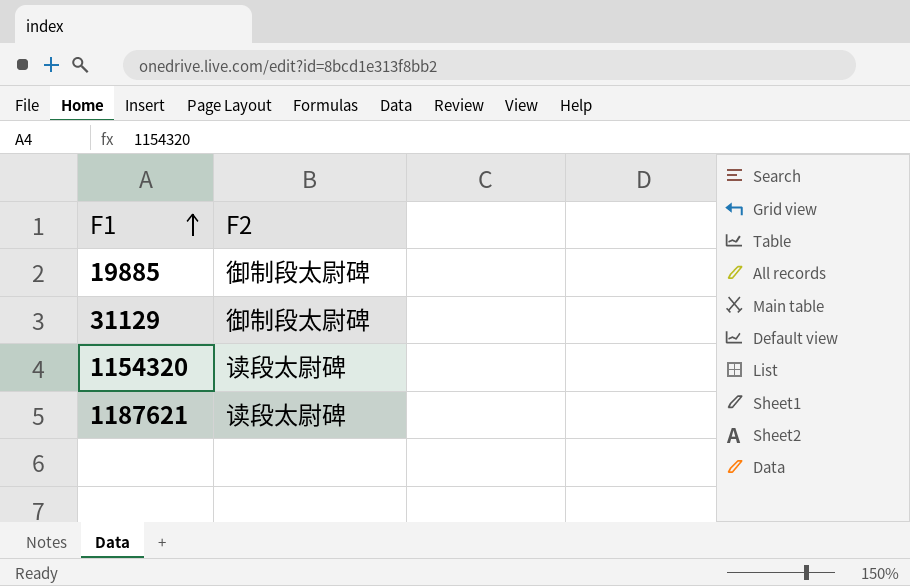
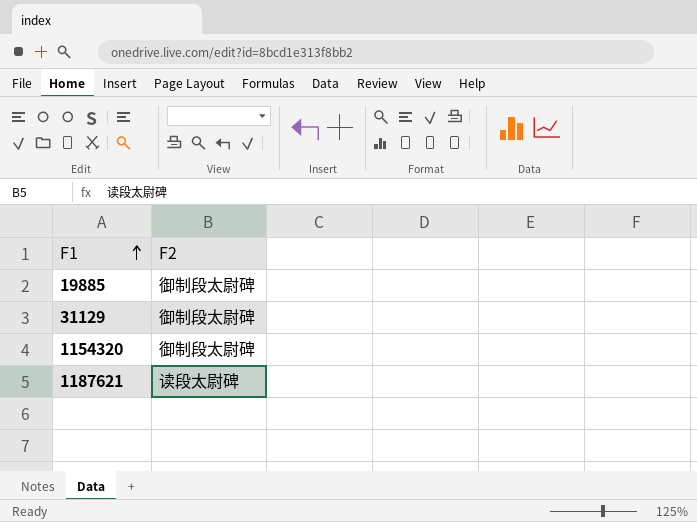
1154320 | F2: 读段太尉碑 -> 御制段太尉碑

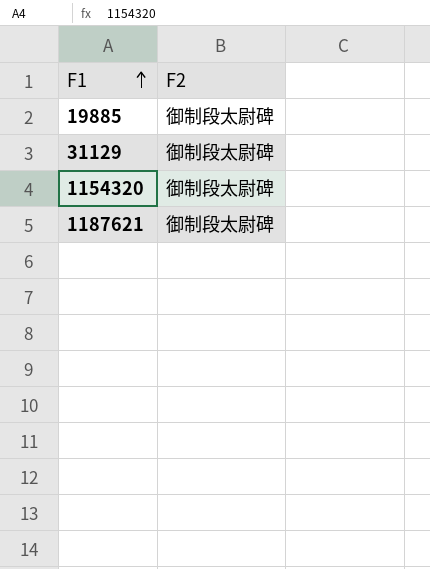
1187621 | F2: 读段太尉碑 -> 御制段太尉碑

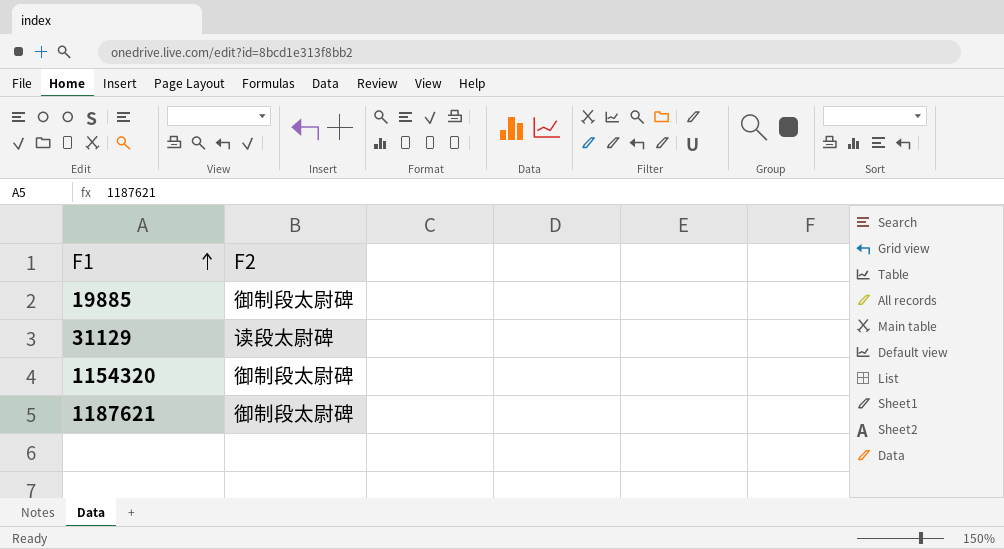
31129 | F2: 御制段太尉碑 -> 读段太尉碑

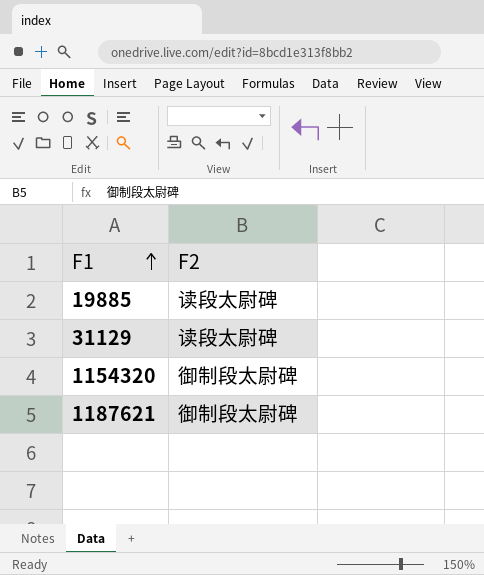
19885 | F2: 御制段太尉碑 -> 读段太尉碑

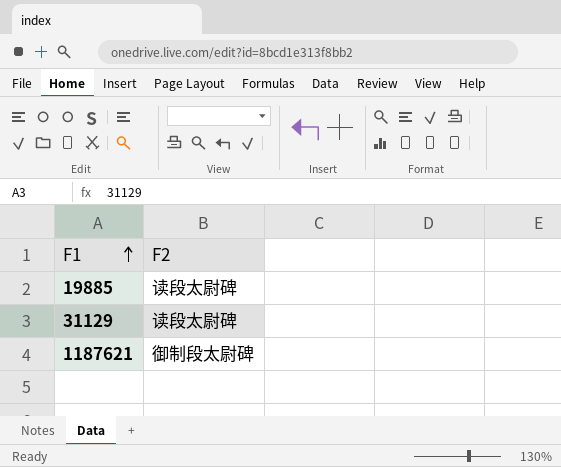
row 1154320: 御制段太尉碑 -> none

